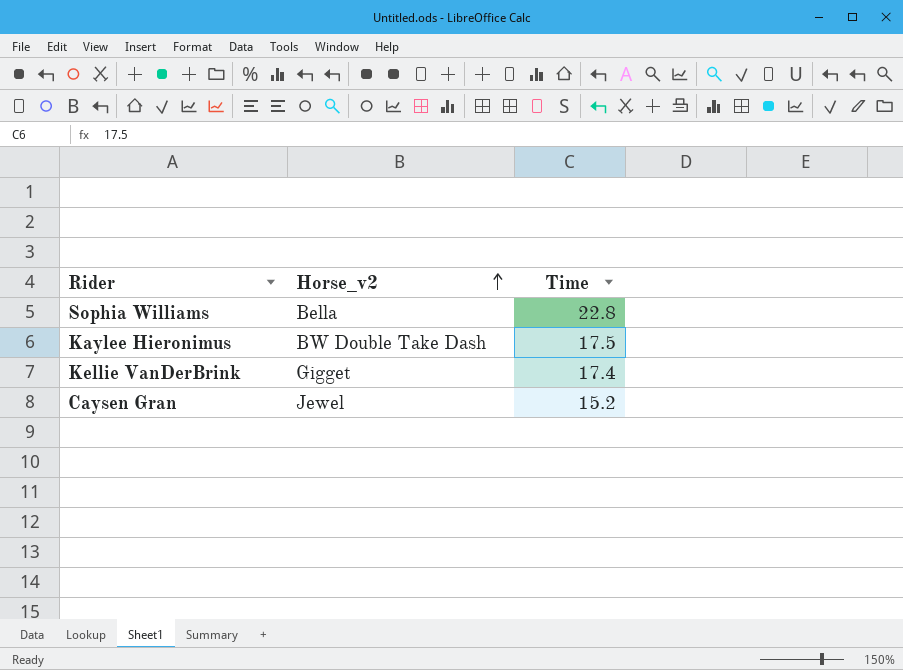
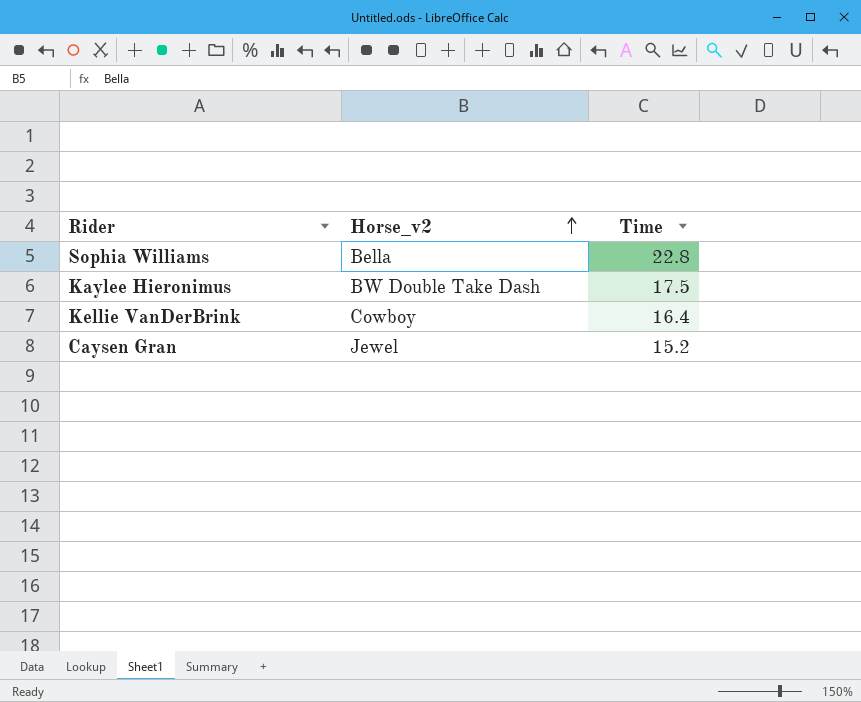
Kellie VanDerBrink | Horse_v2: Gigget -> Cowboy
Kellie VanDerBrink | Time: 17.4 -> 16.4

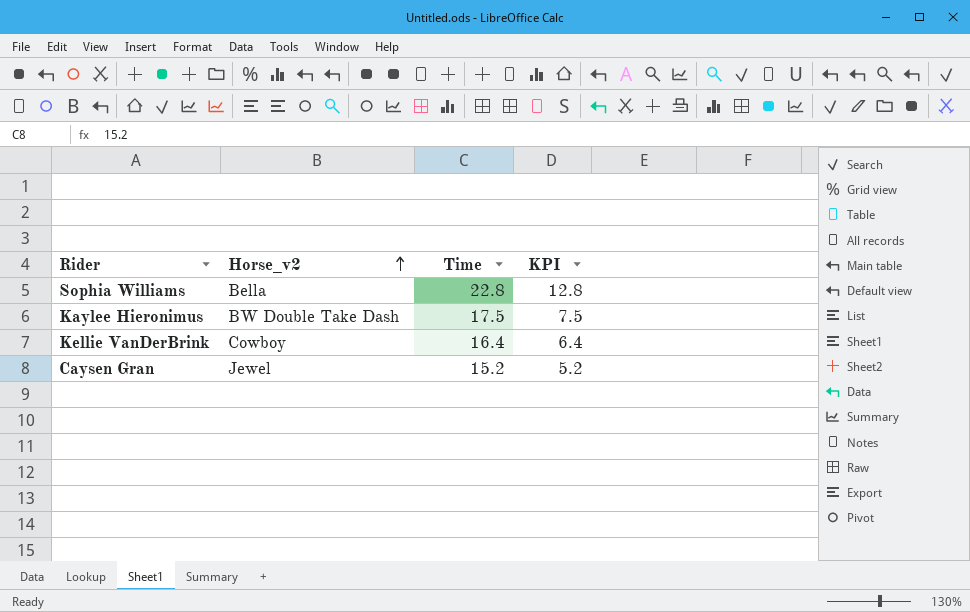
column KPI | formula: none -> [Time] - 10

